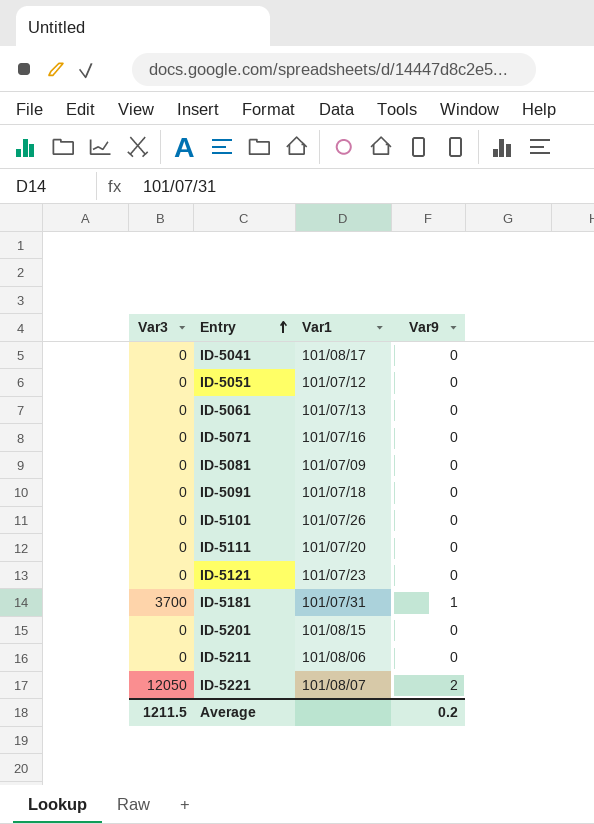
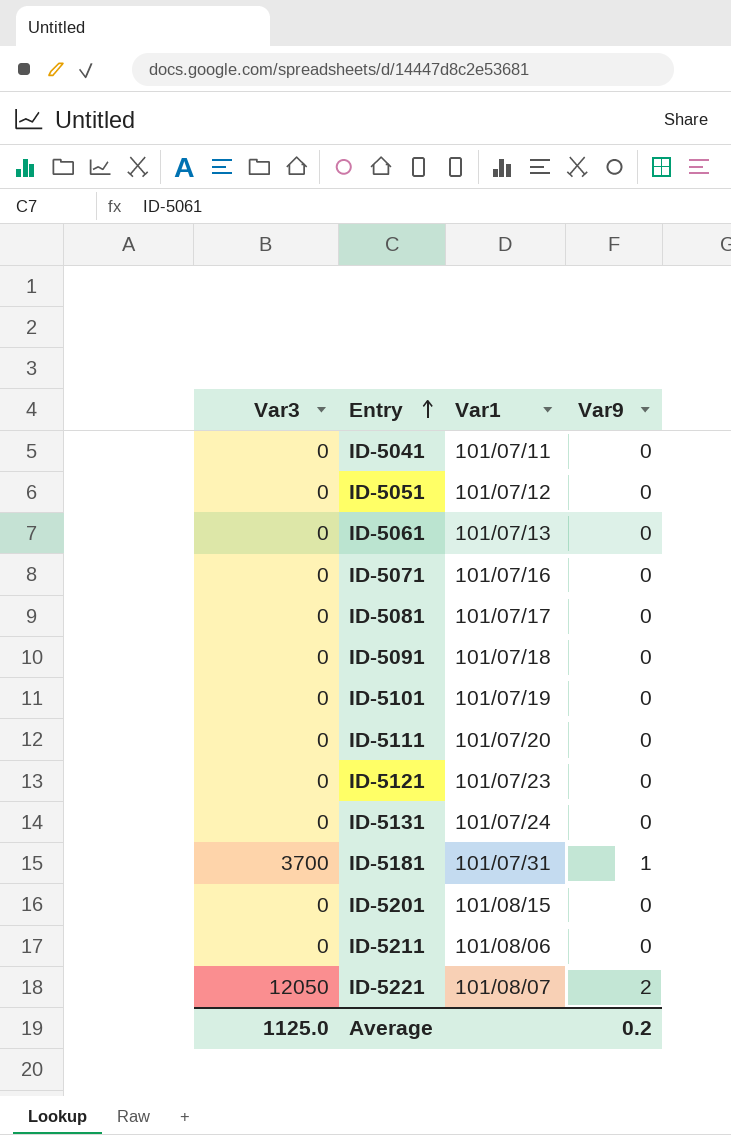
ID-5041 | Var1: 101/08/17 -> 101/07/11
ID-5081 | Var1: 101/07/09 -> 101/07/17
ID-5101 | Var1: 101/07/26 -> 101/07/19
row ID-5131: none -> 0 | 101/07/24 | 0
Average | Var3: 1211.5 -> 1125.0

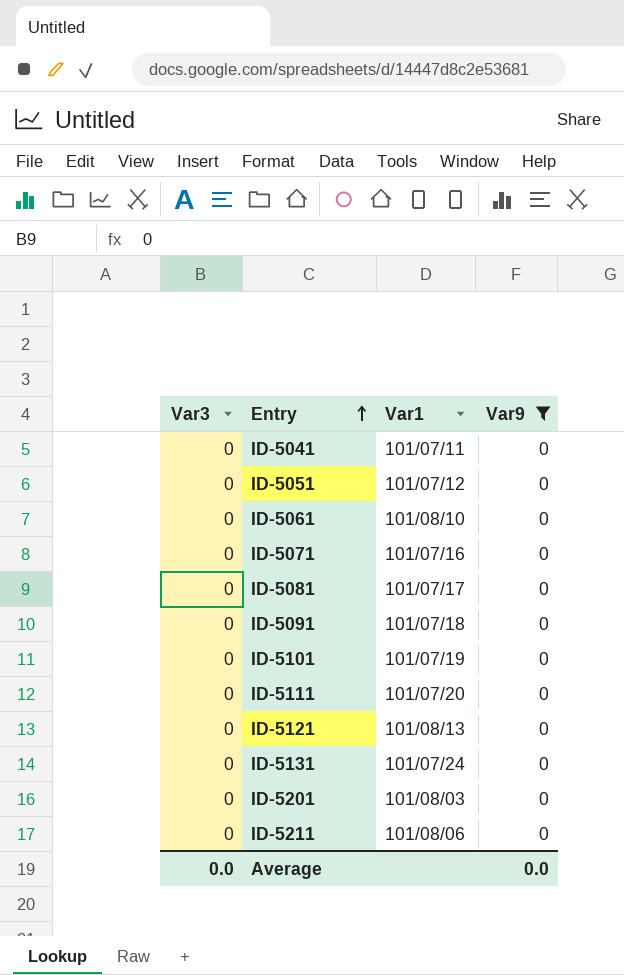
filter: none -> Var9 = 0
ID-5061 | Var1: 101/07/13 -> 101/08/10
ID-5121 | Var1: 101/07/23 -> 101/08/13
ID-5201 | Var1: 101/08/15 -> 101/08/03
Average | Var3: 1125.0 -> 0.0
Average | Var9: 0.2 -> 0.0

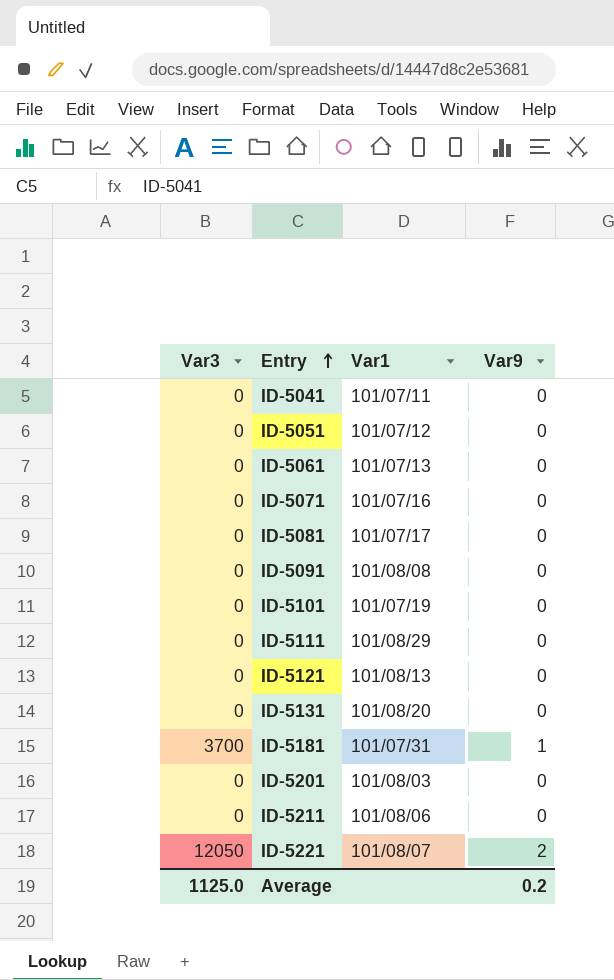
filter: Var9 = 0 -> none
ID-5061 | Var1: 101/08/10 -> 101/07/13
ID-5091 | Var1: 101/07/18 -> 101/08/08
ID-5111 | Var1: 101/07/20 -> 101/08/29
ID-5131 | Var1: 101/07/24 -> 101/08/20
Average | Var3: 0.0 -> 1125.0
Average | Var9: 0.0 -> 0.2

